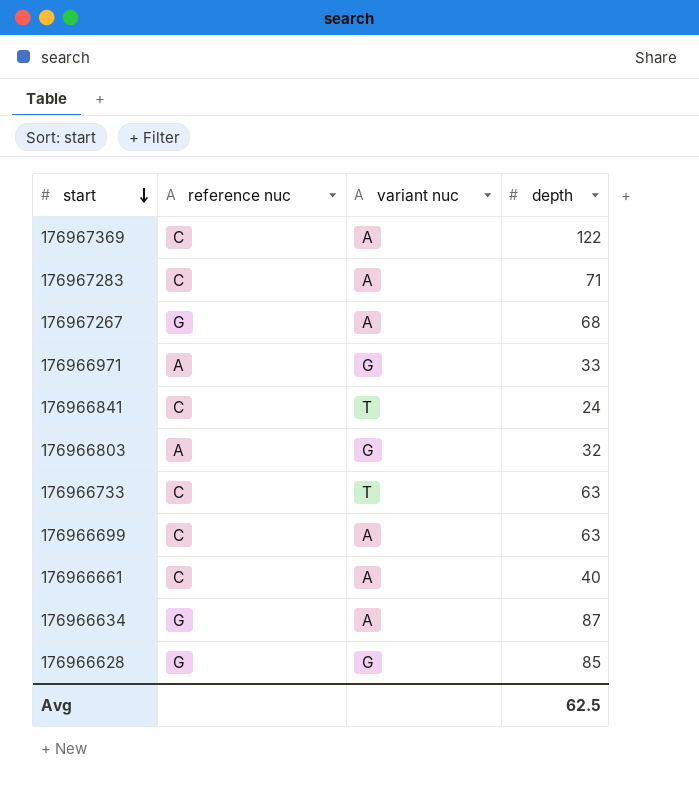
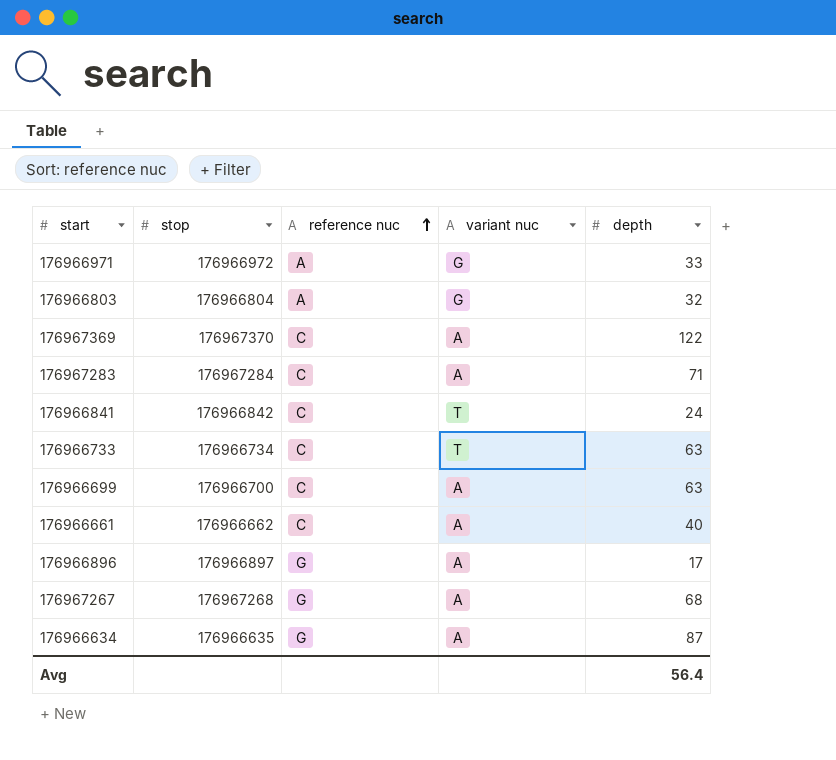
row order: start descending -> reference nuc ascending
column stop | position: none -> 2
row 176966628: G | G | 85 -> none
row 176966896: none -> 176966897 | G | A | 17
Avg | depth: 62.5 -> 56.4

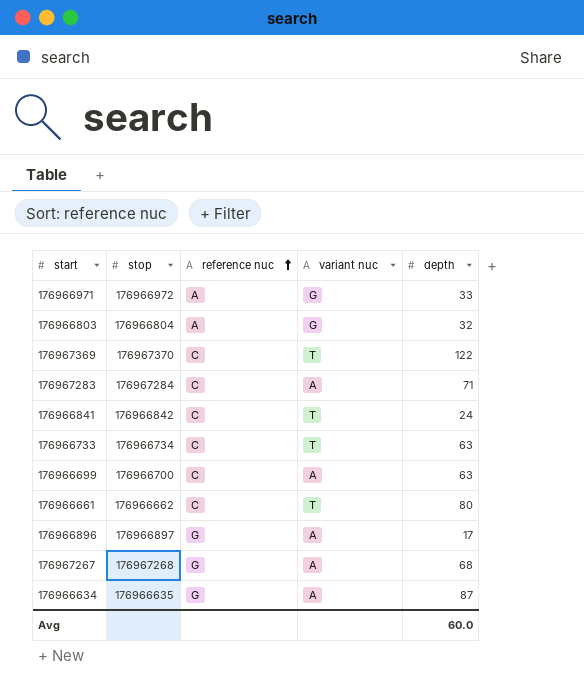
176967369 | variant nuc: A -> T
176966661 | variant nuc: A -> T
176966661 | depth: 40 -> 80
Avg | depth: 56.4 -> 60.0

